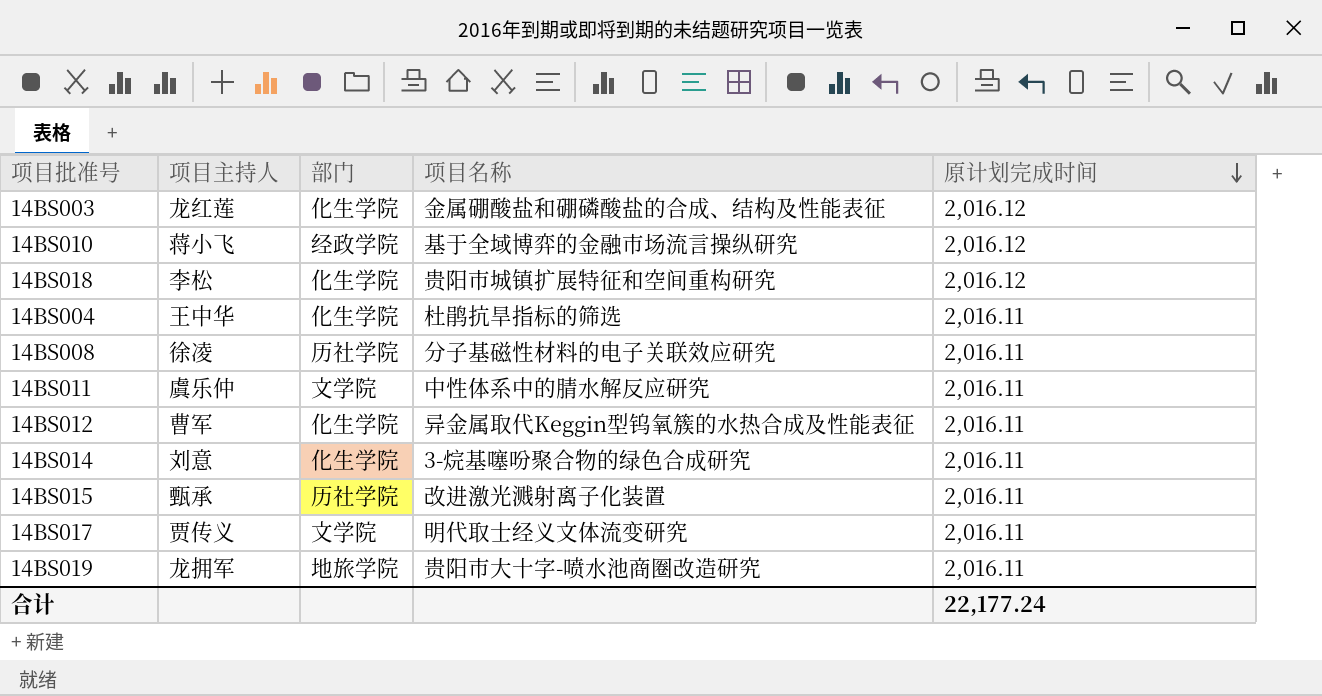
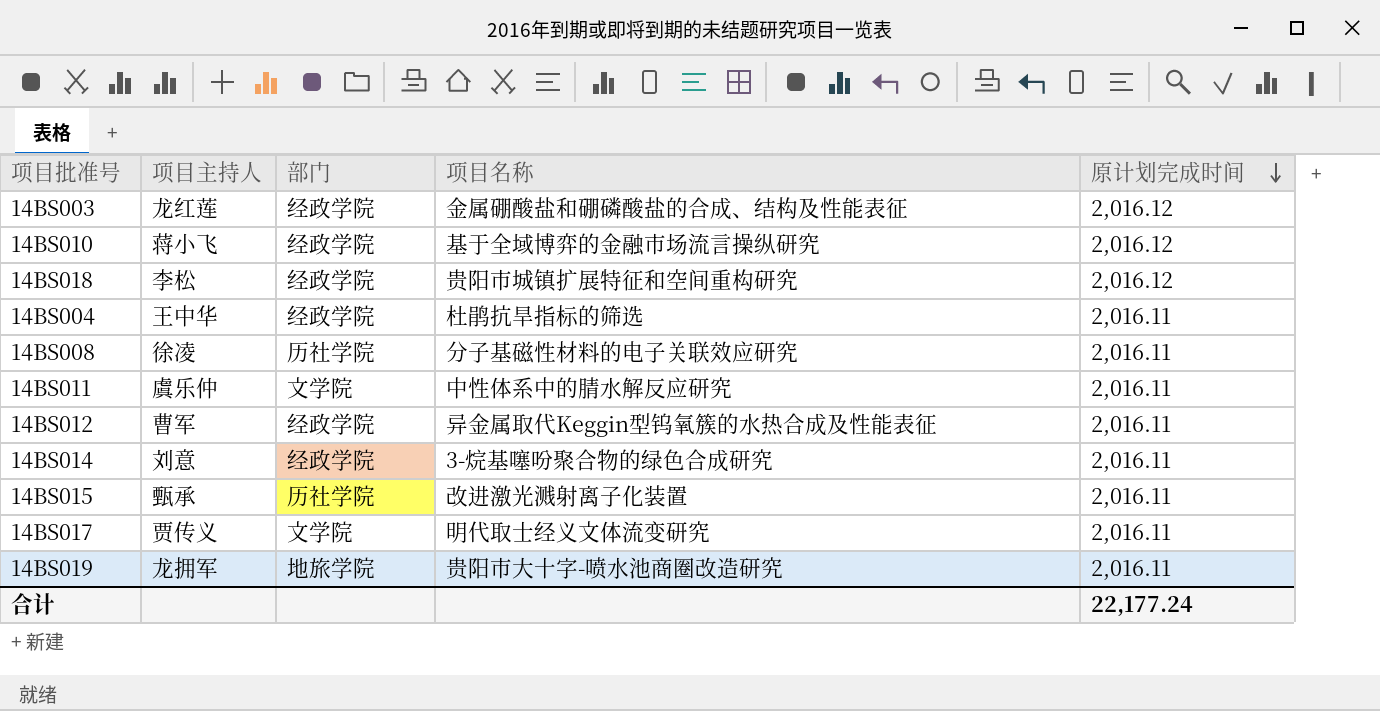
14BS003 | 部门: 化生学院 -> 经政学院
14BS018 | 部门: 化生学院 -> 经政学院
14BS004 | 部门: 化生学院 -> 经政学院
14BS012 | 部门: 化生学院 -> 经政学院
14BS014 | 部门: 化生学院 -> 经政学院

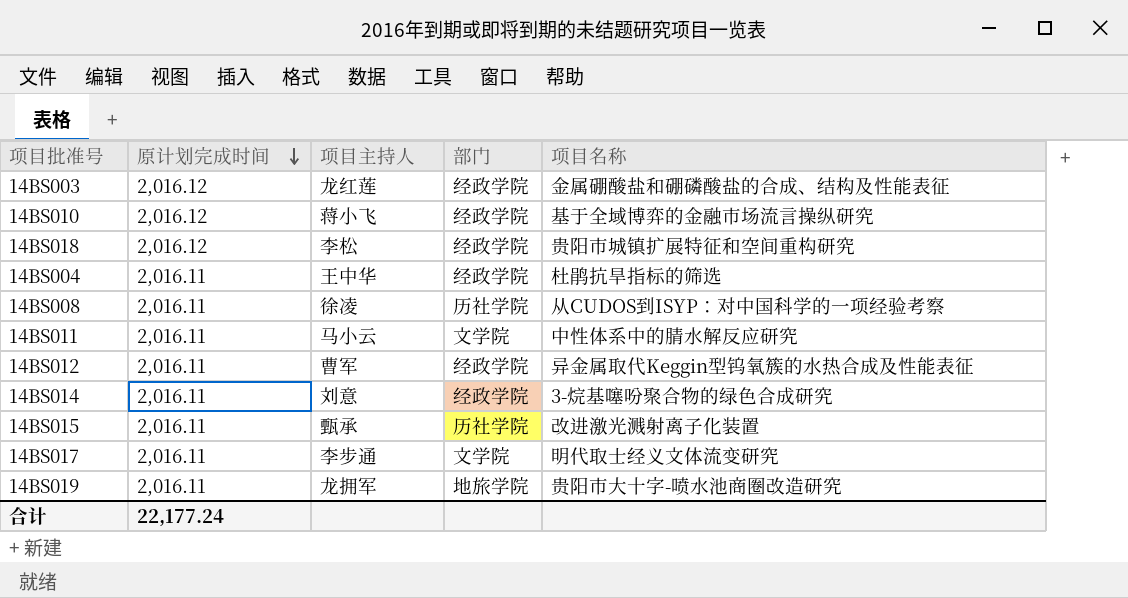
column 原计划完成时间 | position: 5 -> 2
14BS008 | 项目名称: 分子基磁性材料的电子关联效应研究 -> 从CUDOS到ISYP：对中国科学的一项经验考察
14BS011 | 项目主持人: 虞乐仲 -> 马小云
14BS017 | 项目主持人: 贾传义 -> 李步通

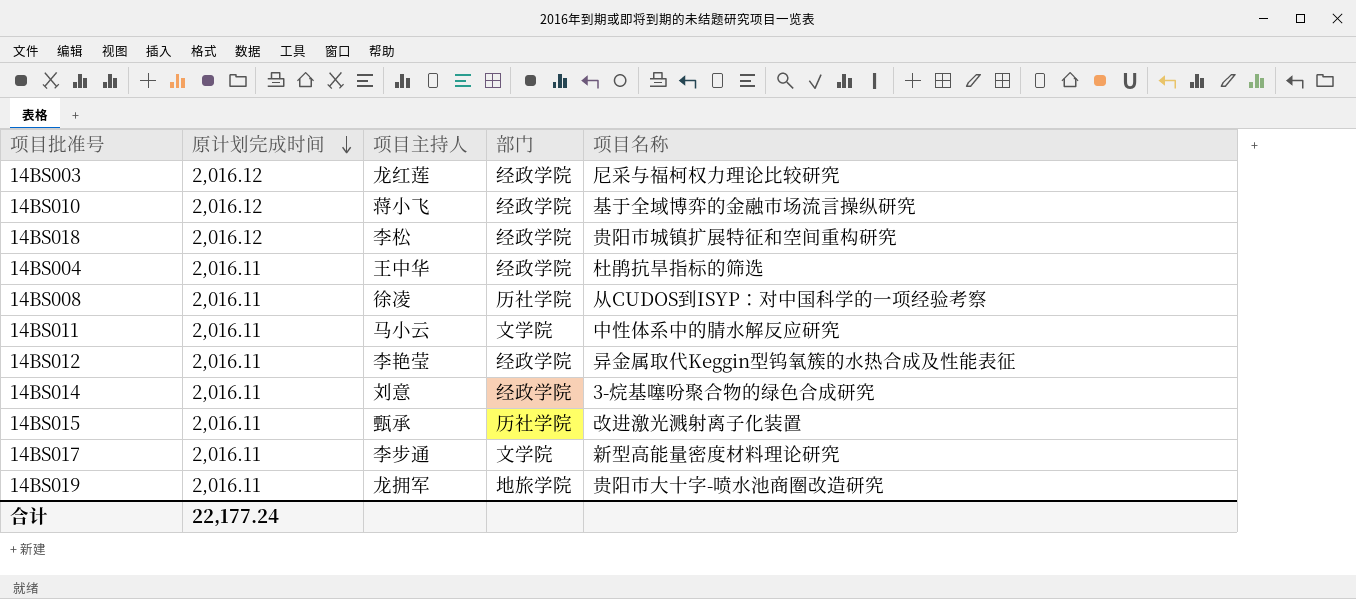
14BS003 | 项目名称: 金属硼酸盐和硼磷酸盐的合成、结构及性能表征 -> 尼采与福柯权力理论比较研究
14BS012 | 项目主持人: 曹军 -> 李艳莹
14BS017 | 项目名称: 明代取士经义文体流变研究 -> 新型高能量密度材料理论研究

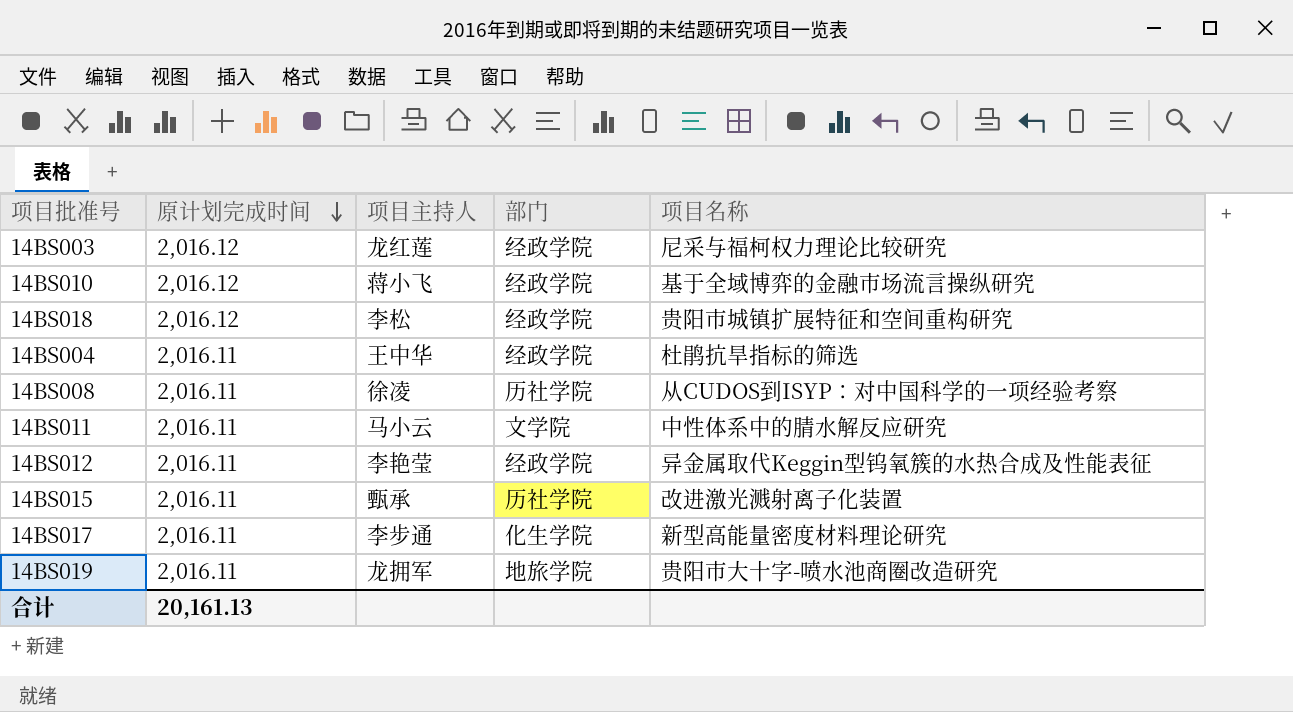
row 14BS014: 2,016.11 | 刘意 | 经政学院 | 3-烷基噻吩聚合物的绿色合成研究 -> none
14BS017 | 部门: 文学院 -> 化生学院
合计 | 原计划完成时间: 22,177.24 -> 20,161.13

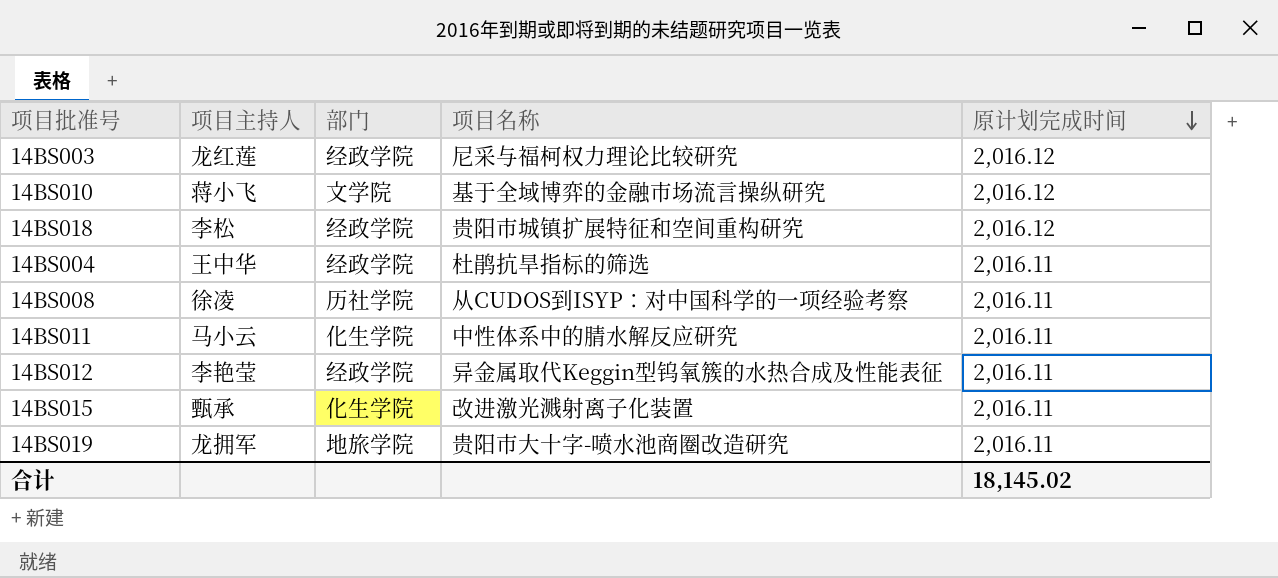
column 原计划完成时间 | position: 2 -> 5
row 14BS017: 2,016.11 | 李步通 | 化生学院 | 新型高能量密度材料理论研究 -> none
14BS010 | 部门: 经政学院 -> 文学院
14BS011 | 部门: 文学院 -> 化生学院
14BS015 | 部门: 历社学院 -> 化生学院
合计 | 原计划完成时间: 20,161.13 -> 18,145.02

